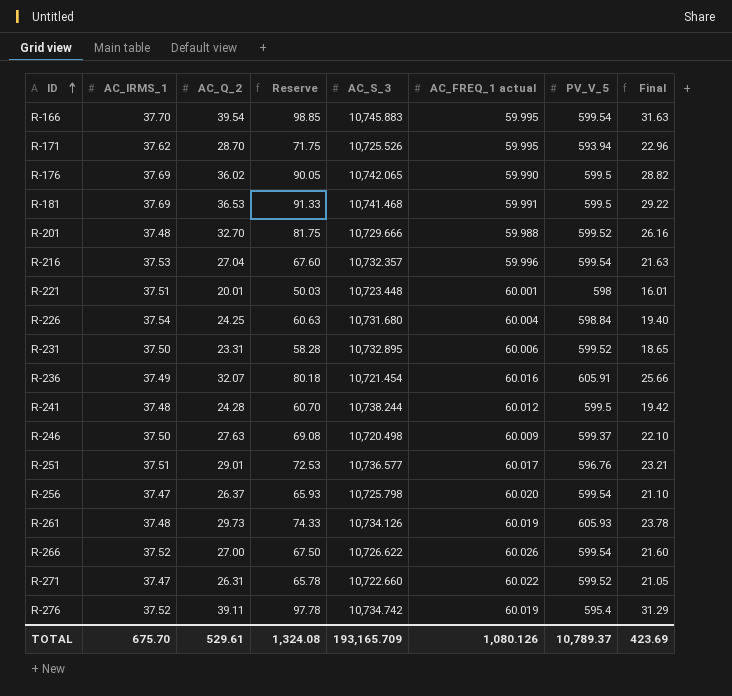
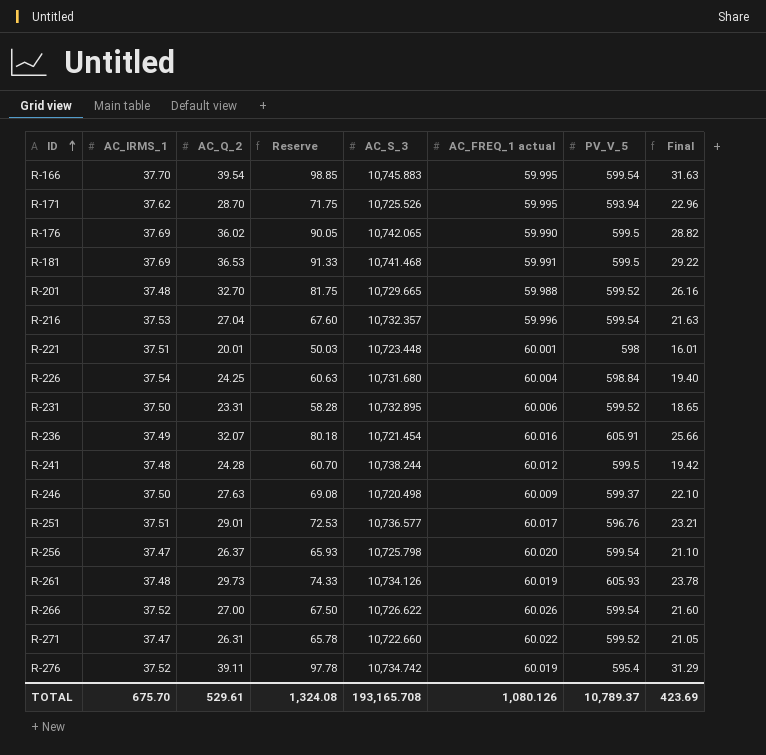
R-201 | AC_S_3: 10,729.666 -> 10,729.665
TOTAL | AC_S_3: 193,165.709 -> 193,165.708

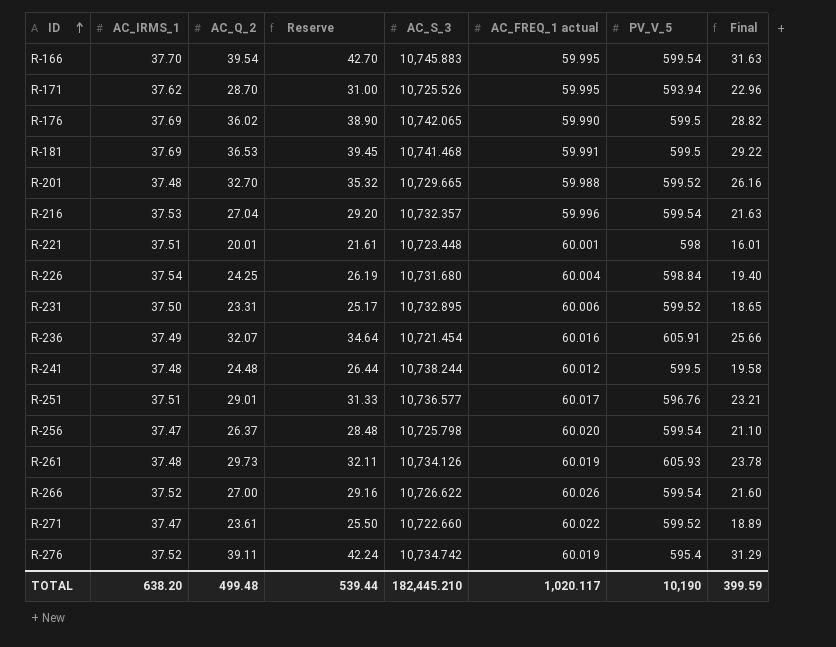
column Reserve | formula: [AC_Q_2] * 2.5 -> [AC_Q_2] * 1.08
row R-246: 37.50 | 27.63 | 69.08 | 10,720.498 | 60.009 | 599.37 | 22.10 -> none
R-241 | AC_Q_2: 24.28 -> 24.48
R-241 | Final: 19.42 -> 19.58
R-271 | AC_Q_2: 26.31 -> 23.61
R-271 | Final: 21.05 -> 18.89
TOTAL | AC_IRMS_1: 675.70 -> 638.20
TOTAL | AC_Q_2: 529.61 -> 499.48
TOTAL | Reserve: 1,324.08 -> 539.44
TOTAL | AC_S_3: 193,165.708 -> 182,445.210
TOTAL | AC_FREQ_1 actual: 1,080.126 -> 1,020.117
TOTAL | PV_V_5: 10,789.37 -> 10,190
TOTAL | Final: 423.69 -> 399.59

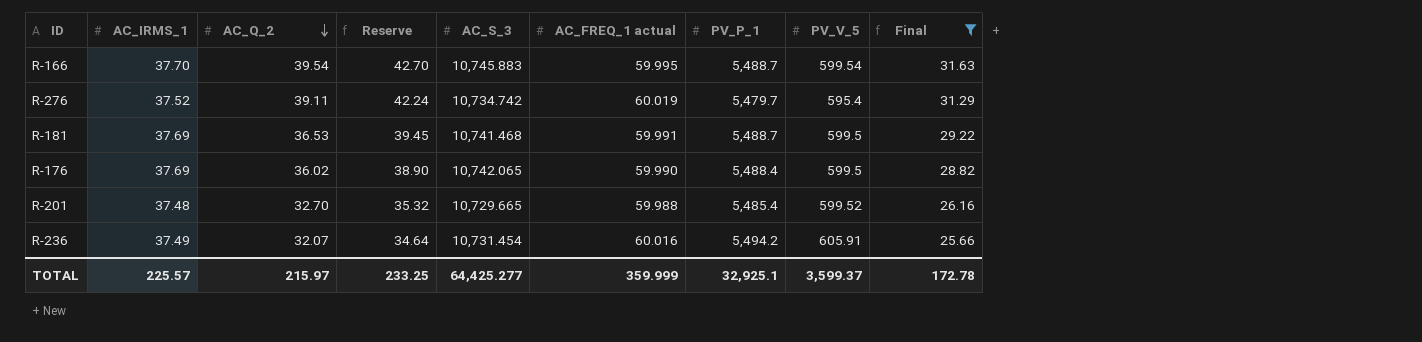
filter: none -> Final >= 25.66
row order: ID ascending -> AC_Q_2 descending
column PV_P_1 | position: none -> 7
R-236 | AC_S_3: 10,721.454 -> 10,731.454
TOTAL | AC_IRMS_1: 638.20 -> 225.57
TOTAL | AC_Q_2: 499.48 -> 215.97
TOTAL | Reserve: 539.44 -> 233.25
TOTAL | AC_S_3: 182,445.210 -> 64,425.277
TOTAL | AC_FREQ_1 actual: 1,020.117 -> 359.999
TOTAL | PV_V_5: 10,190 -> 3,599.37
TOTAL | Final: 399.59 -> 172.78

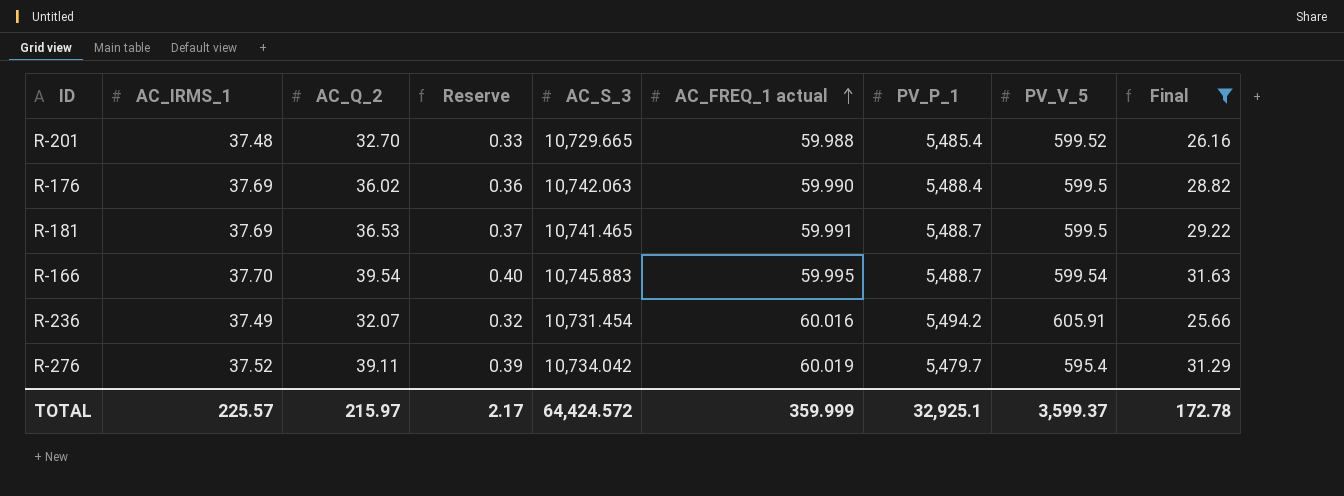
row order: AC_Q_2 descending -> AC_FREQ_1 actual ascending
column Reserve | formula: [AC_Q_2] * 1.08 -> [AC_Q_2] * 0.01
R-176 | AC_S_3: 10,742.065 -> 10,742.063
R-181 | AC_S_3: 10,741.468 -> 10,741.465
R-276 | AC_S_3: 10,734.742 -> 10,734.042
TOTAL | Reserve: 233.25 -> 2.17
TOTAL | AC_S_3: 64,425.277 -> 64,424.572

